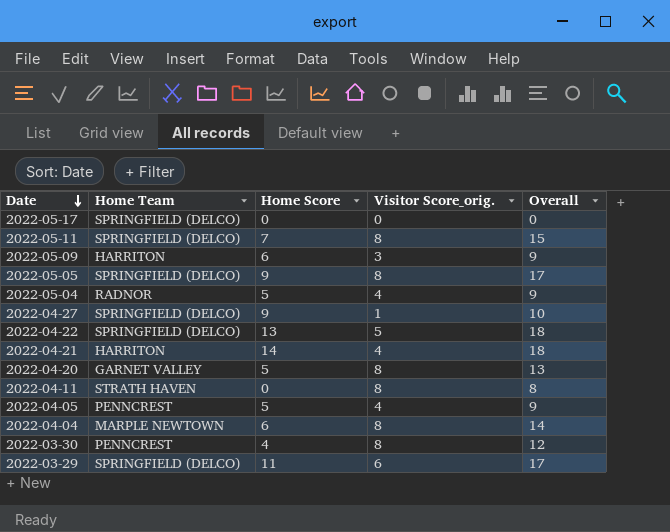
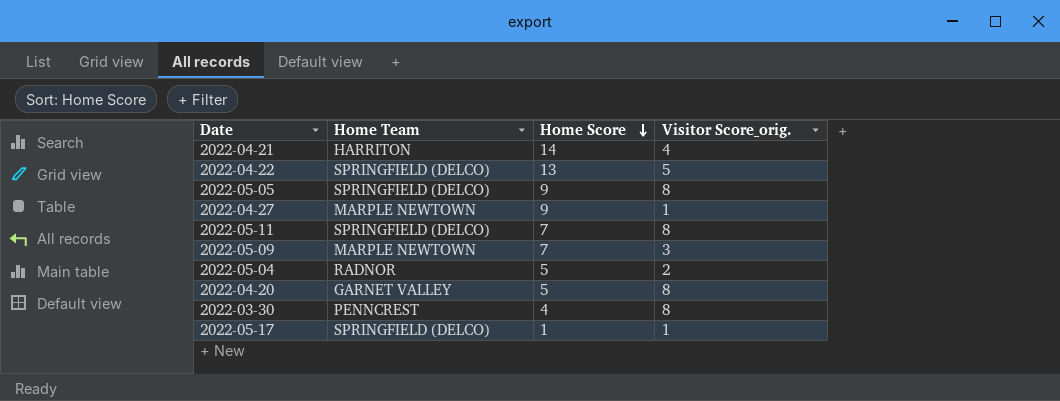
row order: Date descending -> Home Score descending
column Overall | formula: [Home Score] + [Visitor Score_orig.] -> none
row 2022-04-11: STRATH HAVEN | 0 | 8 | 8 -> none
row 2022-04-05: PENNCREST | 5 | 4 | 9 -> none
row 2022-04-04: MARPLE NEWTOWN | 6 | 8 | 14 -> none
row 2022-03-29: SPRINGFIELD (DELCO) | 11 | 6 | 17 -> none
2022-04-27 | Home Team: SPRINGFIELD (DELCO) -> MARPLE NEWTOWN
2022-05-09 | Home Team: HARRITON -> MARPLE NEWTOWN
2022-05-09 | Home Score: 6 -> 7
2022-05-04 | Visitor Score_orig.: 4 -> 2
2022-05-17 | Home Score: 0 -> 1
2022-05-17 | Visitor Score_orig.: 0 -> 1

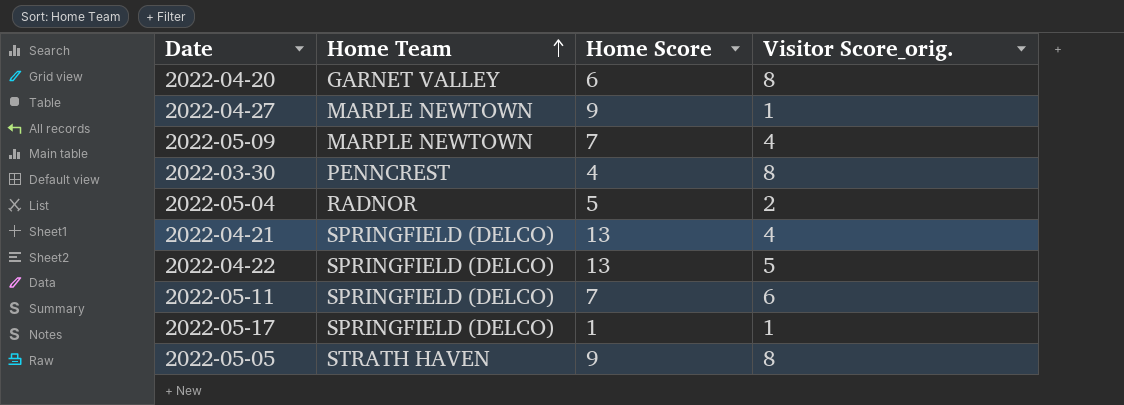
row order: Home Score descending -> Home Team ascending
2022-04-20 | Home Score: 5 -> 6
2022-05-09 | Visitor Score_orig.: 3 -> 4
2022-04-21 | Home Team: HARRITON -> SPRINGFIELD (DELCO)
2022-04-21 | Home Score: 14 -> 13
2022-05-11 | Visitor Score_orig.: 8 -> 6
2022-05-05 | Home Team: SPRINGFIELD (DELCO) -> STRATH HAVEN

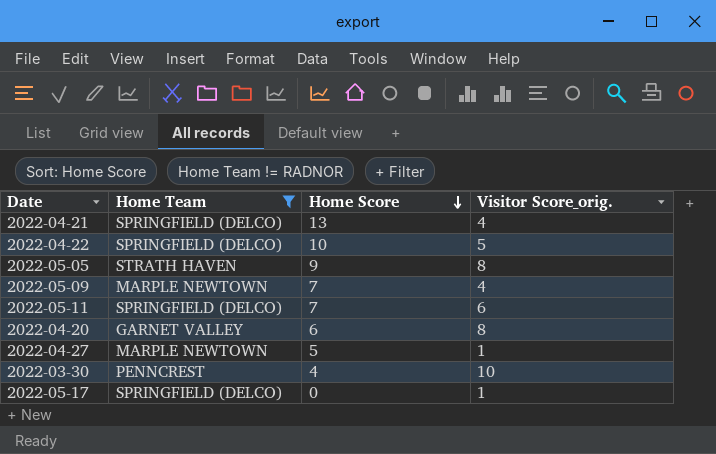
filter: none -> Home Team != RADNOR
row order: Home Team ascending -> Home Score descending
2022-04-22 | Home Score: 13 -> 10
2022-04-27 | Home Score: 9 -> 5
2022-03-30 | Visitor Score_orig.: 8 -> 10
2022-05-17 | Home Score: 1 -> 0

